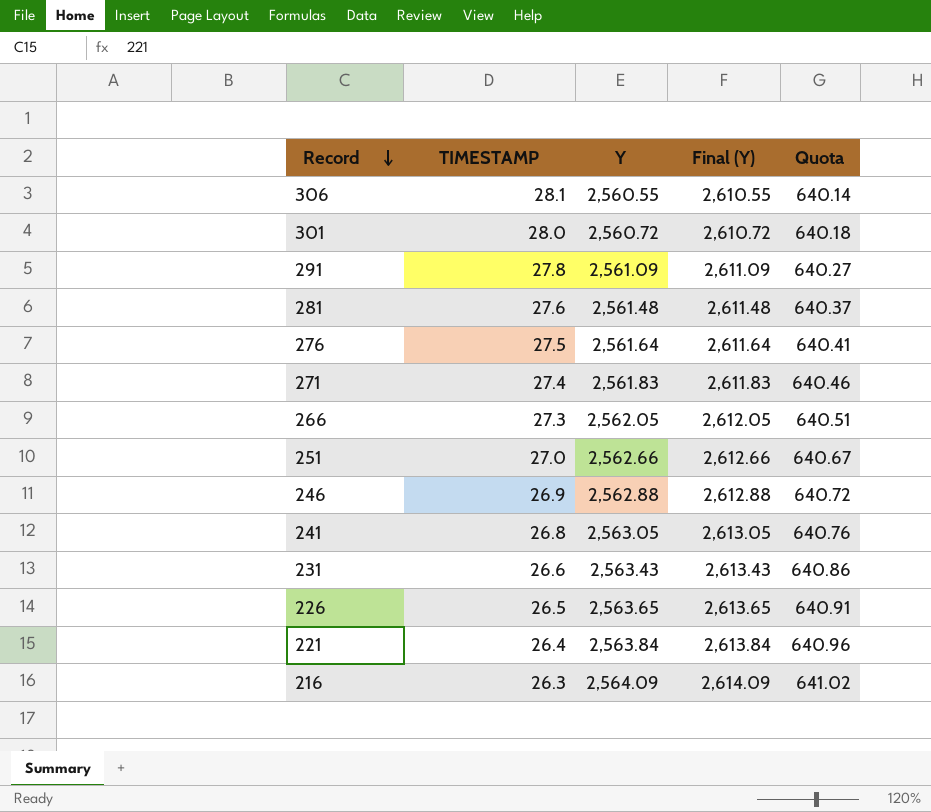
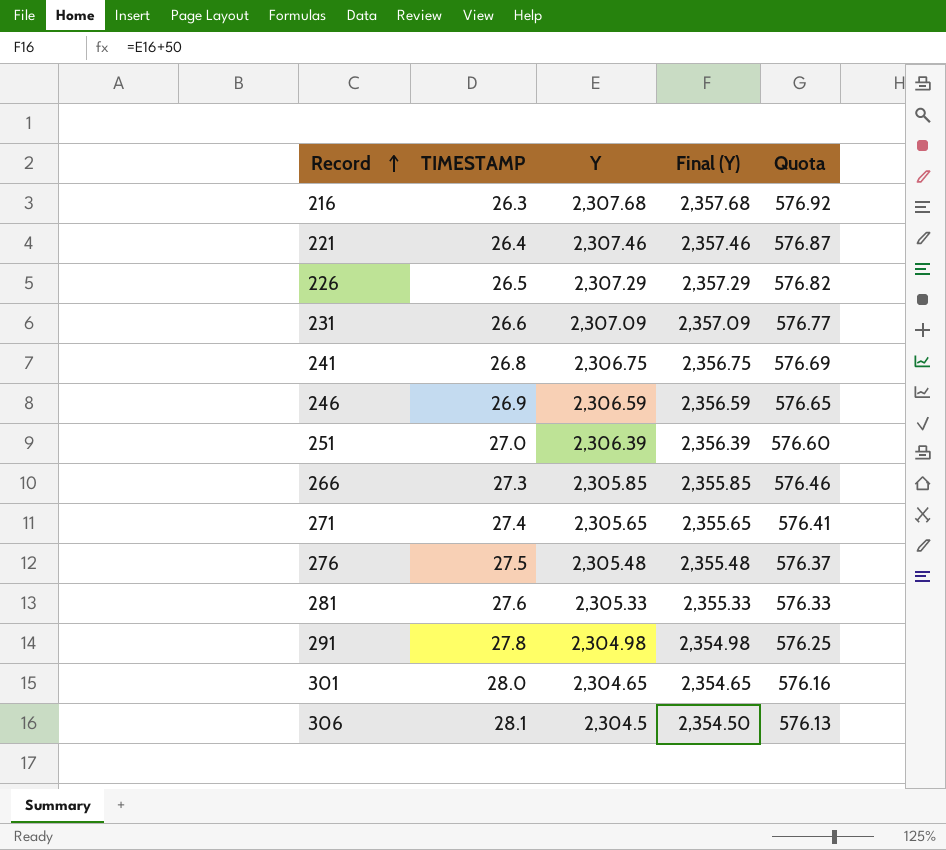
row order: Record descending -> Record ascending
216 | Y: 2,564.09 -> 2,307.68
216 | Final (Y): 2,614.09 -> 2,357.68
216 | Quota: 641.02 -> 576.92
221 | Y: 2,563.84 -> 2,307.46
221 | Final (Y): 2,613.84 -> 2,357.46
221 | Quota: 640.96 -> 576.87
226 | Y: 2,563.65 -> 2,307.29
226 | Final (Y): 2,613.65 -> 2,357.29
226 | Quota: 640.91 -> 576.82
231 | Y: 2,563.43 -> 2,307.09
231 | Final (Y): 2,613.43 -> 2,357.09
231 | Quota: 640.86 -> 576.77
241 | Y: 2,563.05 -> 2,306.75
241 | Final (Y): 2,613.05 -> 2,356.75
241 | Quota: 640.76 -> 576.69
246 | Y: 2,562.88 -> 2,306.59
246 | Final (Y): 2,612.88 -> 2,356.59
246 | Quota: 640.72 -> 576.65
251 | Y: 2,562.66 -> 2,306.39
251 | Final (Y): 2,612.66 -> 2,356.39
251 | Quota: 640.67 -> 576.60
266 | Y: 2,562.05 -> 2,305.85
266 | Final (Y): 2,612.05 -> 2,355.85
266 | Quota: 640.51 -> 576.46
271 | Y: 2,561.83 -> 2,305.65
271 | Final (Y): 2,611.83 -> 2,355.65
271 | Quota: 640.46 -> 576.41
276 | Y: 2,561.64 -> 2,305.48
276 | Final (Y): 2,611.64 -> 2,355.48
276 | Quota: 640.41 -> 576.37
281 | Y: 2,561.48 -> 2,305.33
281 | Final (Y): 2,611.48 -> 2,355.33
281 | Quota: 640.37 -> 576.33
291 | Y: 2,561.09 -> 2,304.98
291 | Final (Y): 2,611.09 -> 2,354.98
291 | Quota: 640.27 -> 576.25
301 | Y: 2,560.72 -> 2,304.65
301 | Final (Y): 2,610.72 -> 2,354.65
301 | Quota: 640.18 -> 576.16
306 | Y: 2,560.55 -> 2,304.5
306 | Final (Y): 2,610.55 -> 2,354.50
306 | Quota: 640.14 -> 576.13

